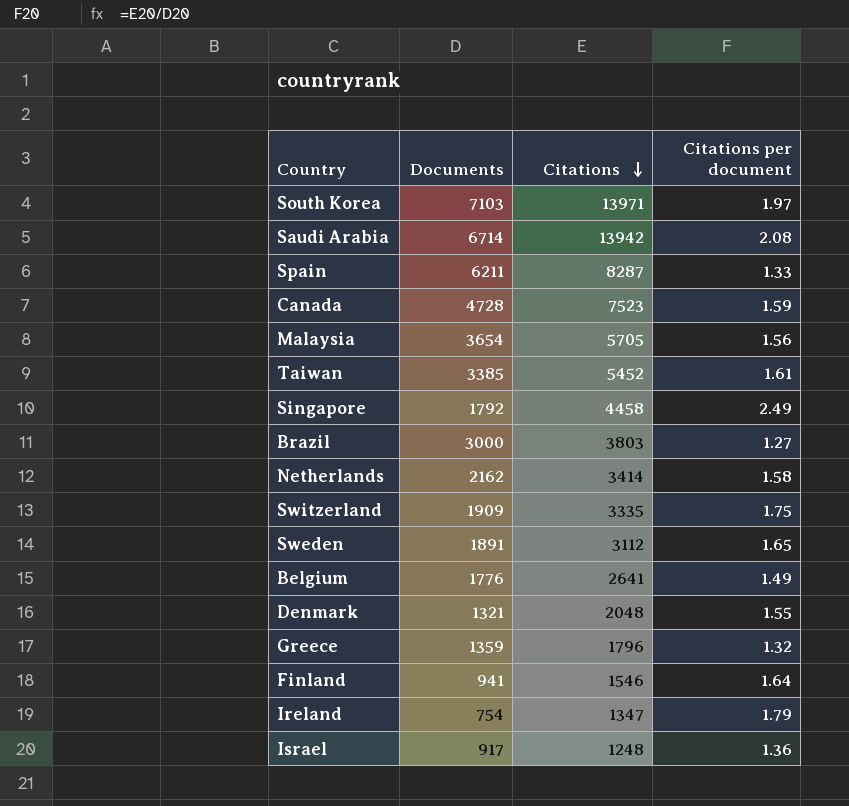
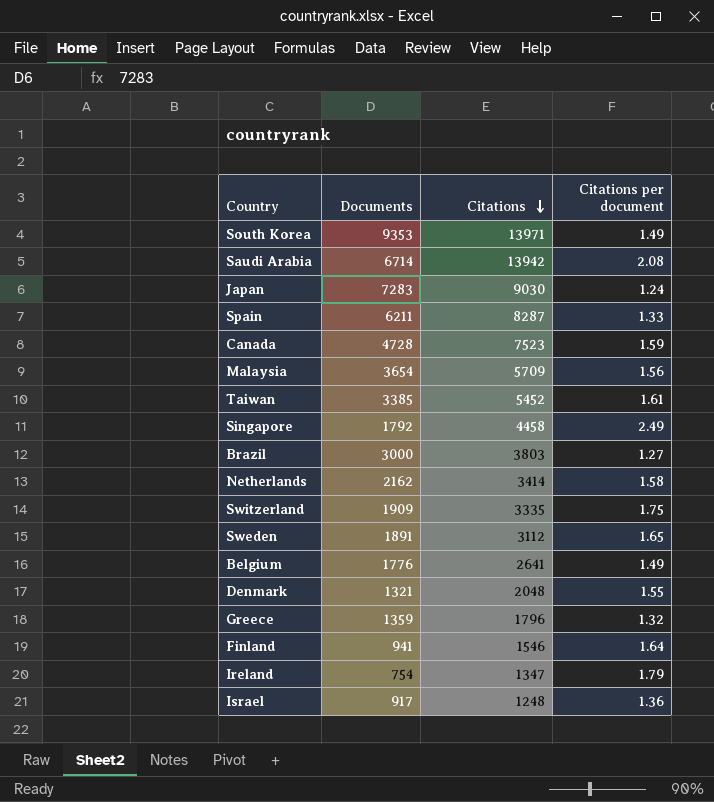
South Korea | Documents: 7103 -> 9353
South Korea | Citations per document: 1.97 -> 1.49
row Japan: none -> 7283 | 9030 | 1.24
Malaysia | Citations: 5705 -> 5709

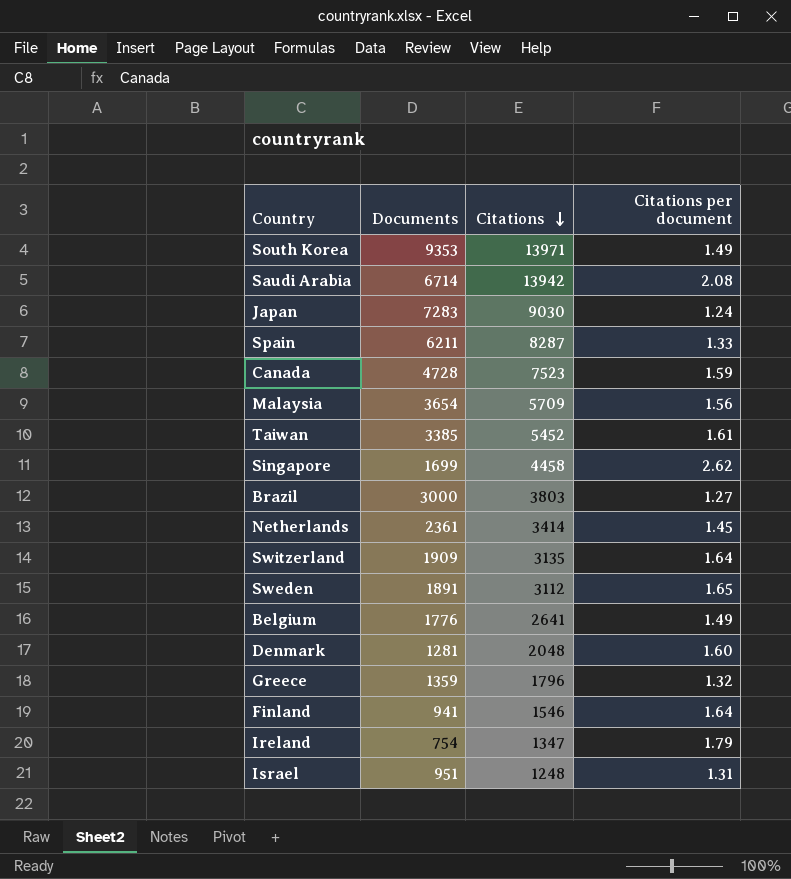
Singapore | Documents: 1792 -> 1699
Singapore | Citations per document: 2.49 -> 2.62
Netherlands | Documents: 2162 -> 2361
Netherlands | Citations per document: 1.58 -> 1.45
Switzerland | Citations: 3335 -> 3135
Switzerland | Citations per document: 1.75 -> 1.64
Denmark | Documents: 1321 -> 1281
Denmark | Citations per document: 1.55 -> 1.60
Israel | Documents: 917 -> 951
Israel | Citations per document: 1.36 -> 1.31

